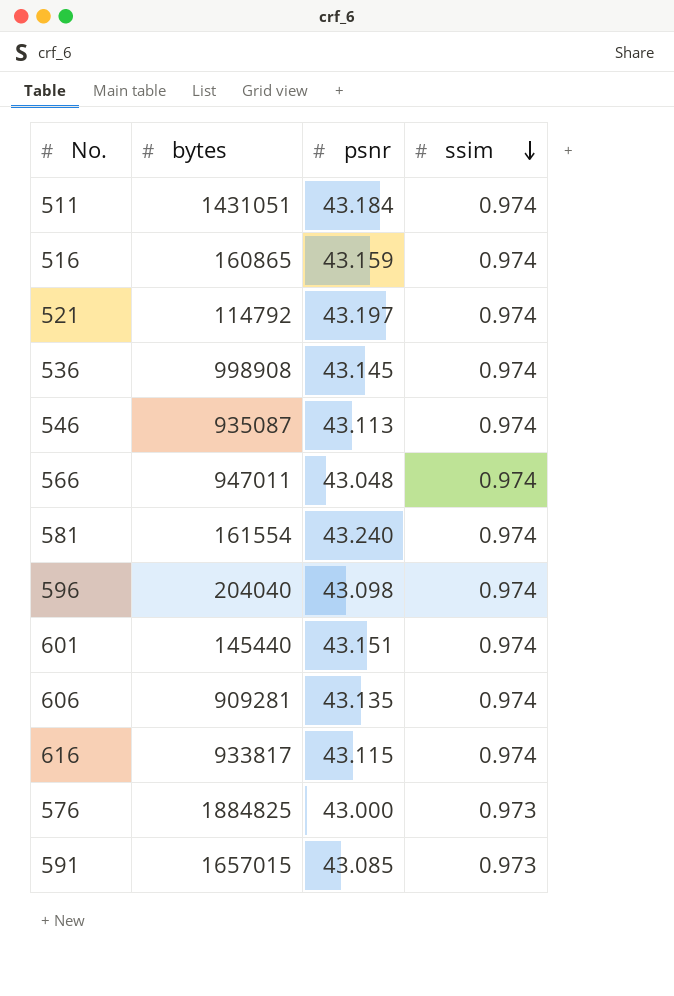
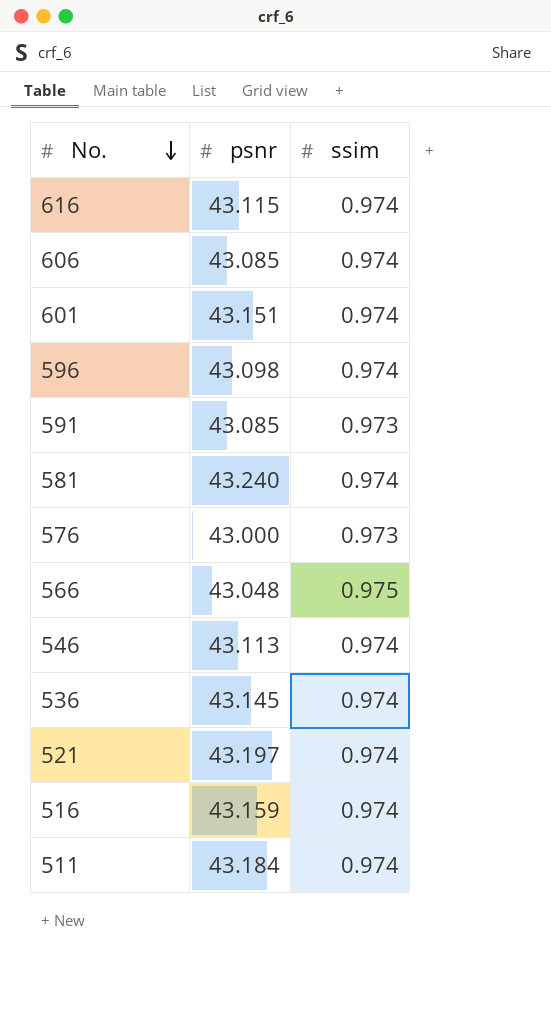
row order: ssim descending -> No. descending
column bytes | position: 2 -> none
606 | psnr: 43.135 -> 43.085
566 | ssim: 0.974 -> 0.975

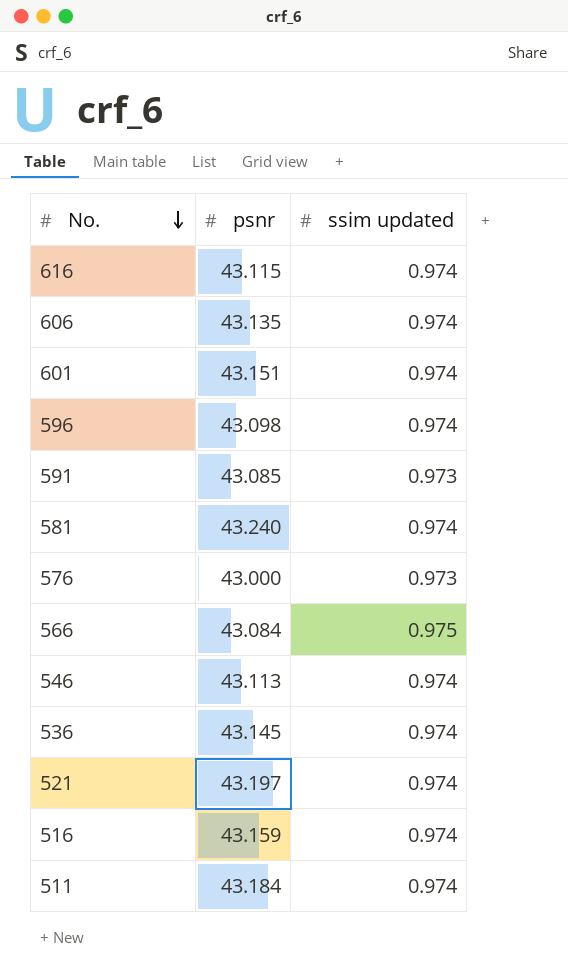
column name: ssim -> ssim updated
606 | psnr: 43.085 -> 43.135
566 | psnr: 43.048 -> 43.084

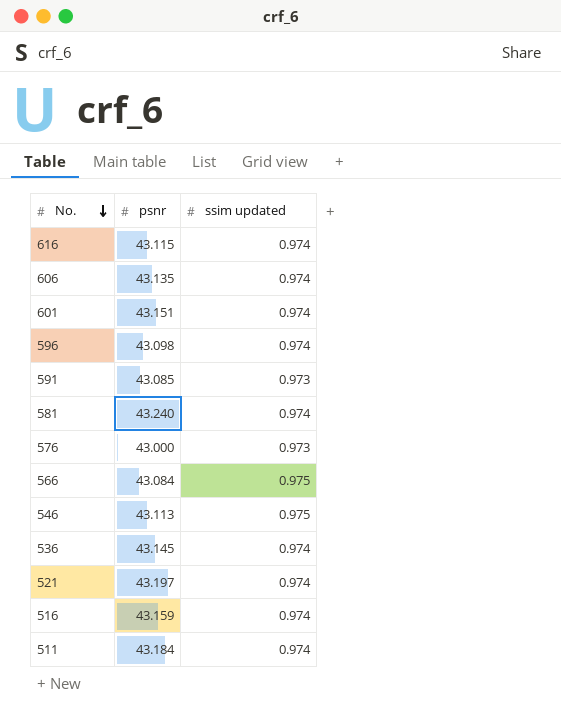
546 | ssim updated: 0.974 -> 0.975

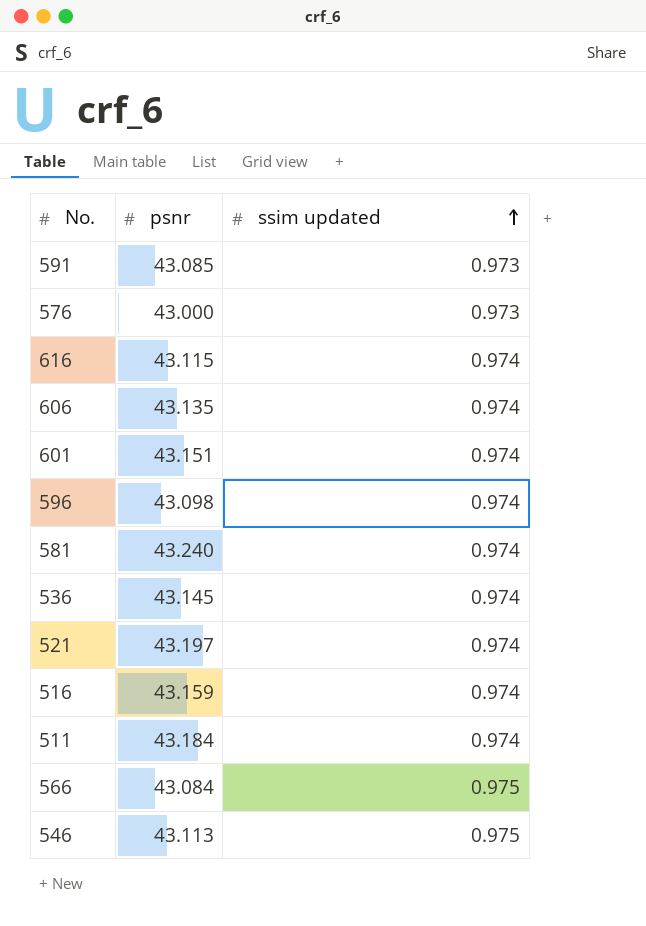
row order: No. descending -> ssim updated ascending

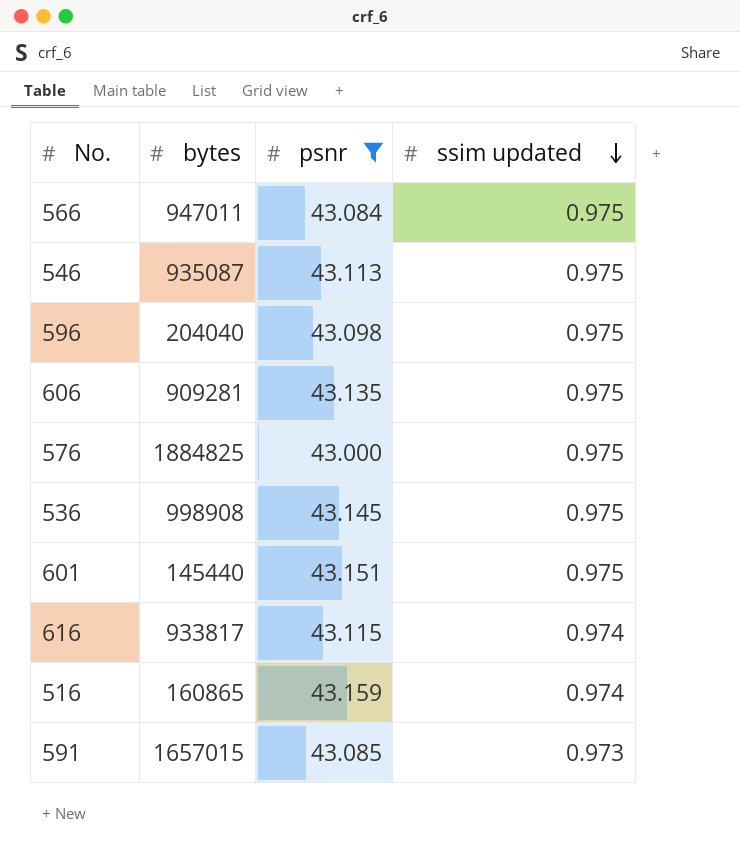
filter: none -> psnr <= 43.159
row order: ssim updated ascending -> ssim updated descending
column bytes | position: none -> 2
596 | ssim updated: 0.974 -> 0.975
606 | ssim updated: 0.974 -> 0.975
576 | ssim updated: 0.973 -> 0.975
536 | ssim updated: 0.974 -> 0.975
601 | ssim updated: 0.974 -> 0.975

